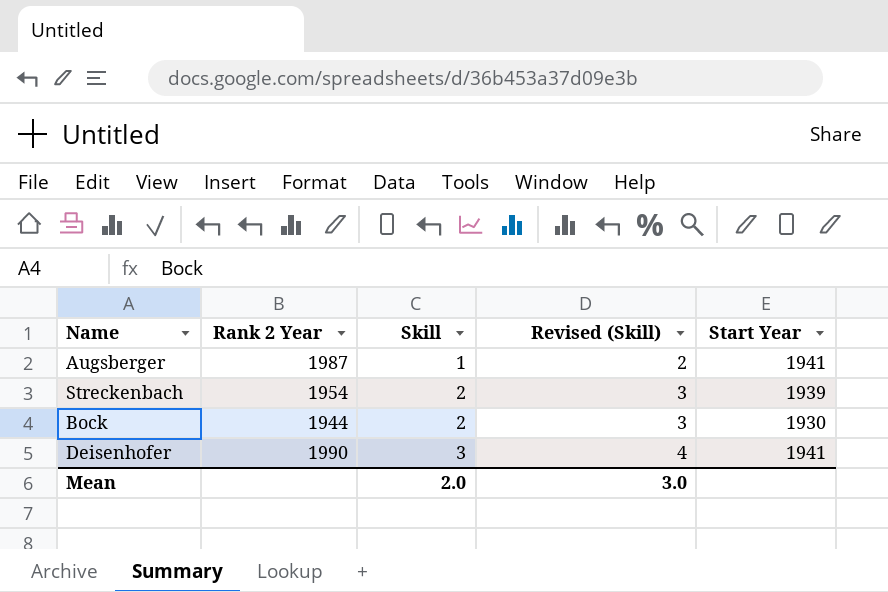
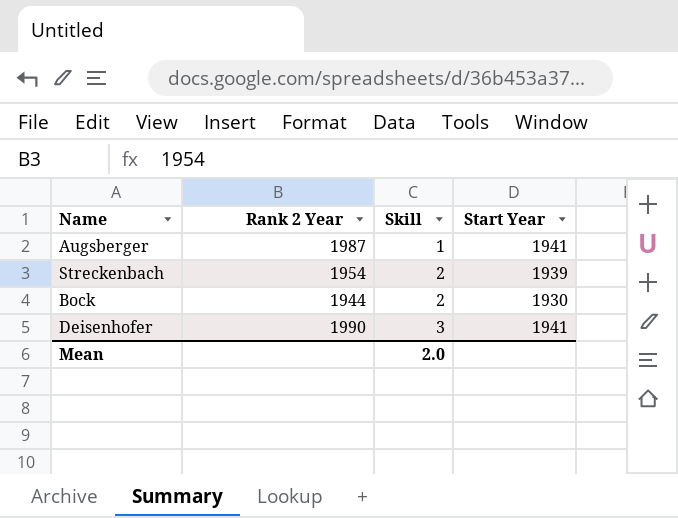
column Revised (Skill) | formula: [Skill] + 1 -> none

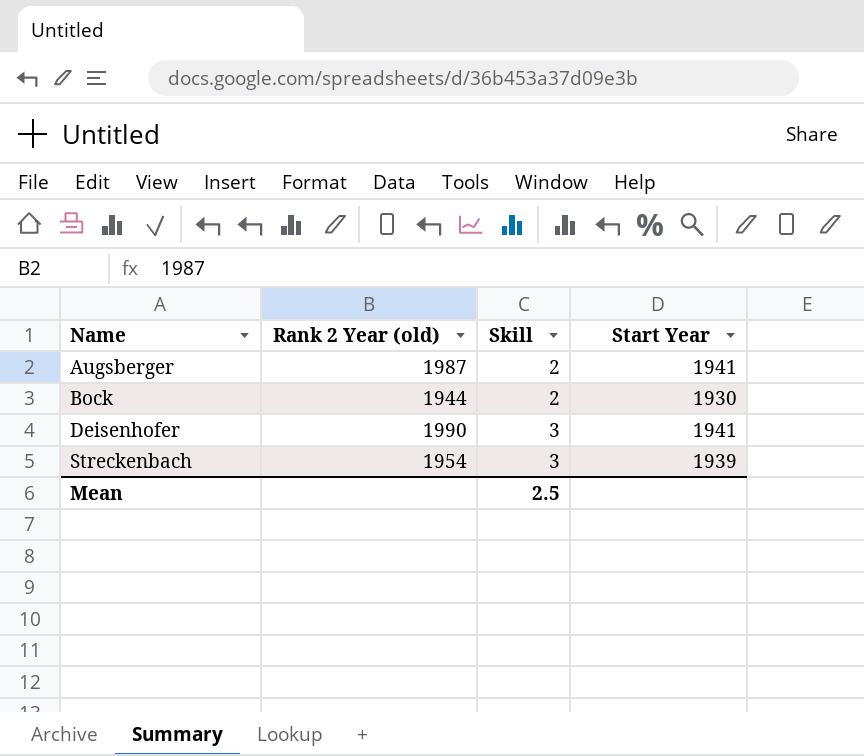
row order: Skill ascending -> Name ascending
column name: Rank 2 Year -> Rank 2 Year (old)
Augsberger | Skill: 1 -> 2
Streckenbach | Skill: 2 -> 3
Mean | Skill: 2.0 -> 2.5

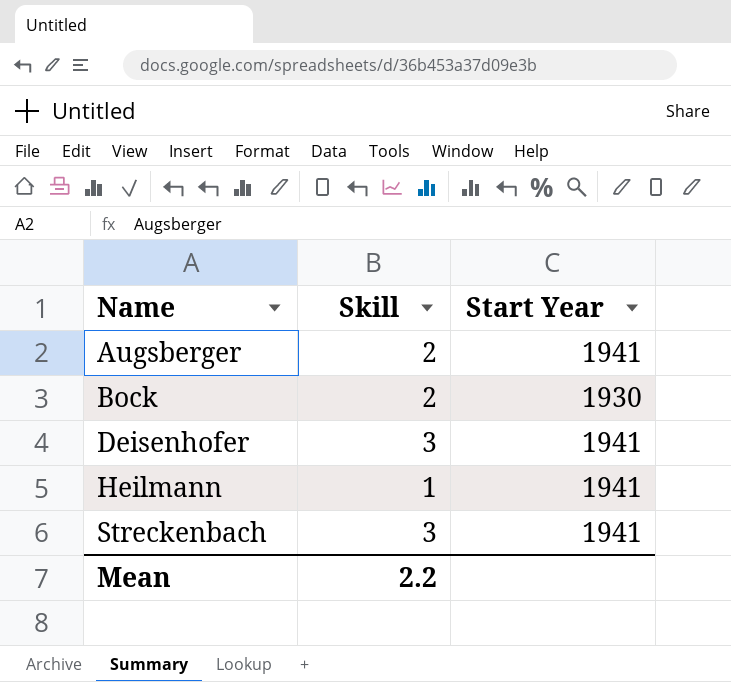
column Rank 2 Year (old) | position: 2 -> none
row Heilmann: none -> 1 | 1941
Streckenbach | Start Year: 1939 -> 1941
Mean | Skill: 2.5 -> 2.2

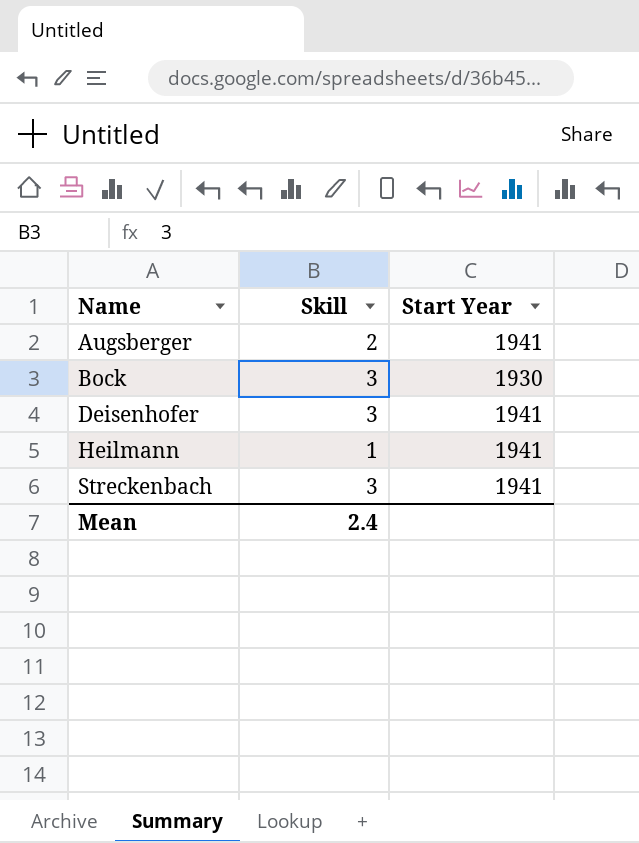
Bock | Skill: 2 -> 3
Mean | Skill: 2.2 -> 2.4

